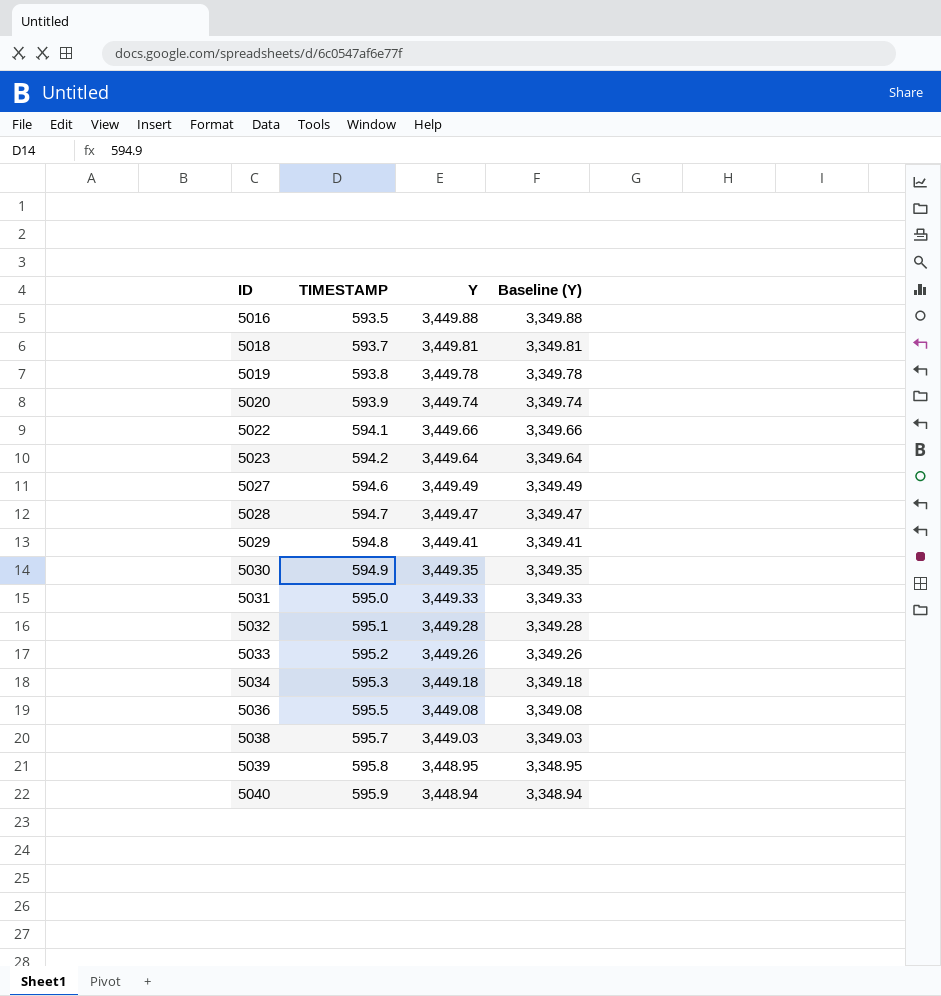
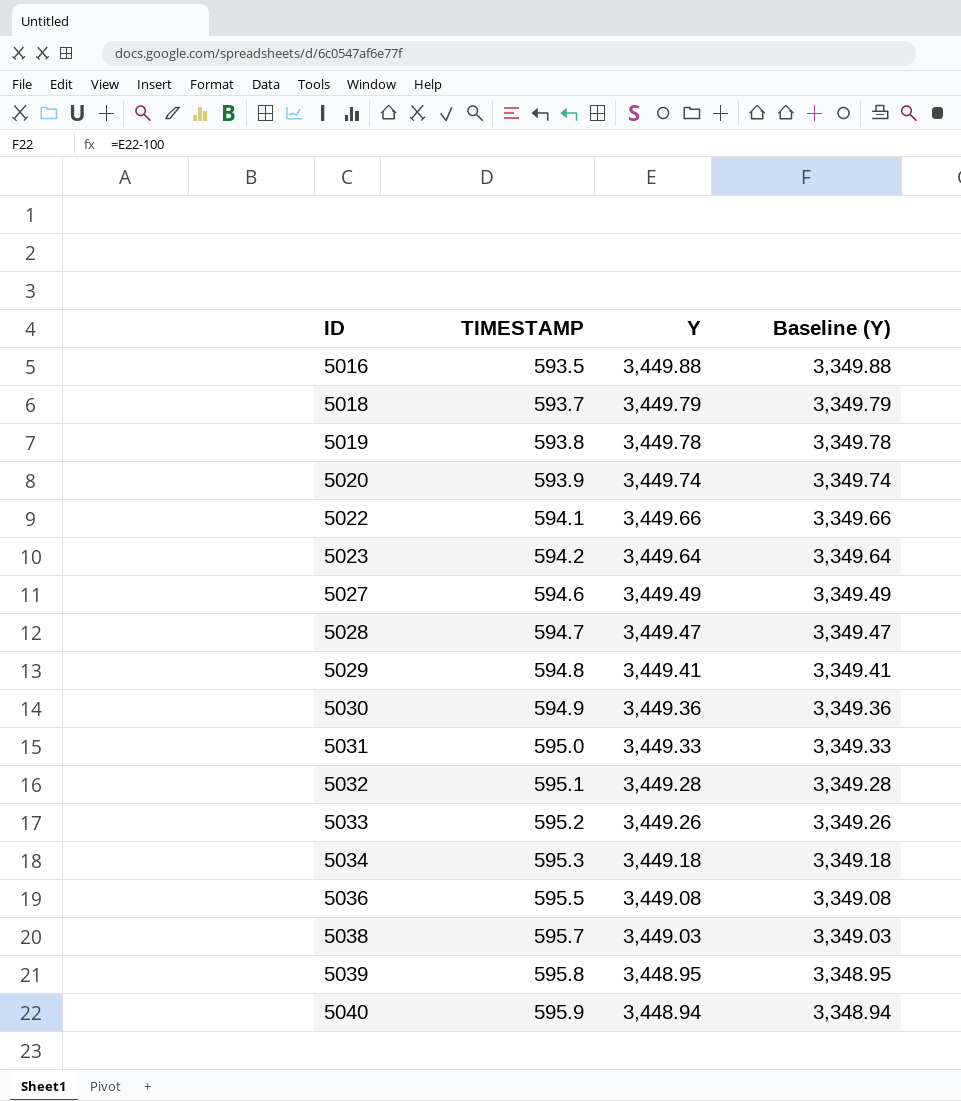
5018 | Y: 3,449.81 -> 3,449.79
5018 | Baseline (Y): 3,349.81 -> 3,349.79
5030 | Y: 3,449.35 -> 3,449.36
5030 | Baseline (Y): 3,349.35 -> 3,349.36

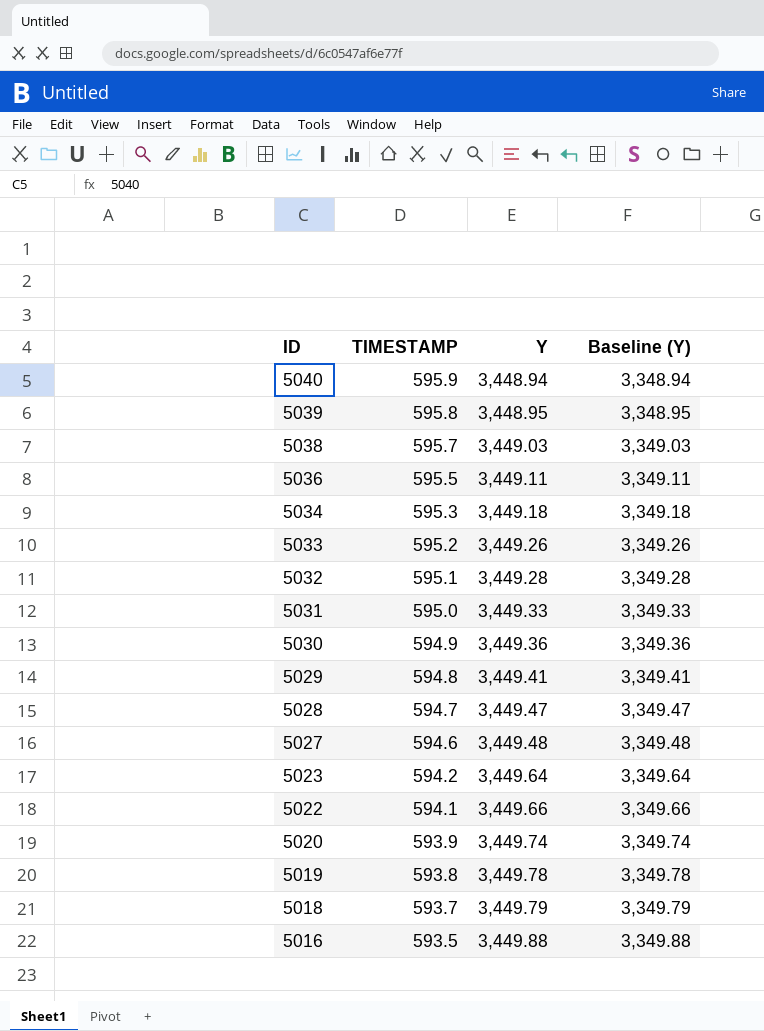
row order: ID ascending -> ID descending
5036 | Y: 3,449.08 -> 3,449.11
5036 | Baseline (Y): 3,349.08 -> 3,349.11
5027 | Y: 3,449.49 -> 3,449.48
5027 | Baseline (Y): 3,349.49 -> 3,349.48

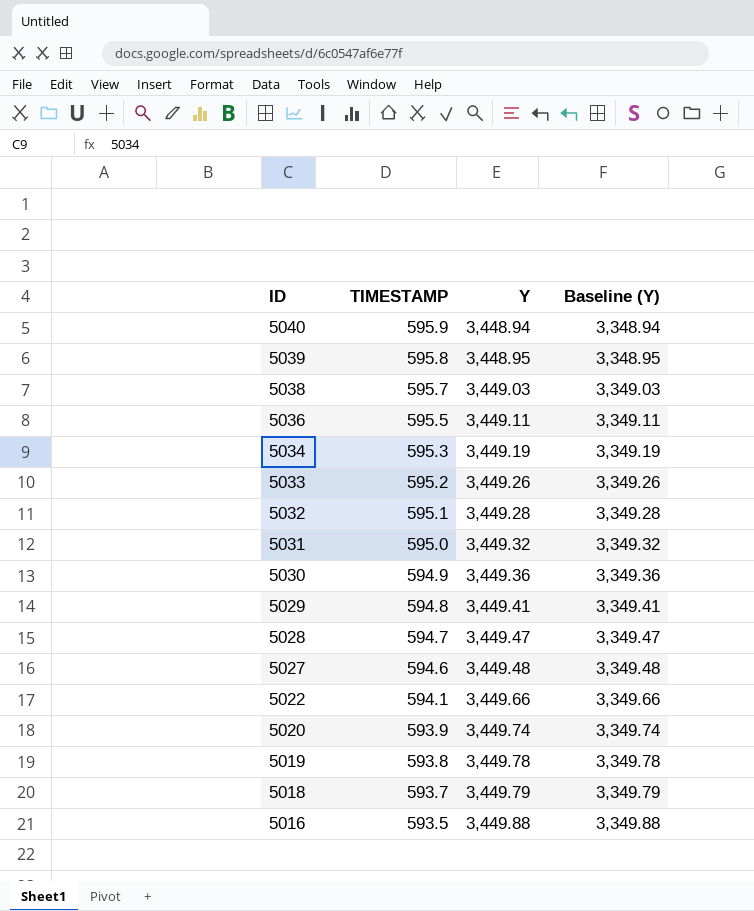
row 5023: 594.2 | 3,449.64 | 3,349.64 -> none
5034 | Y: 3,449.18 -> 3,449.19
5034 | Baseline (Y): 3,349.18 -> 3,349.19
5031 | Y: 3,449.33 -> 3,449.32
5031 | Baseline (Y): 3,349.33 -> 3,349.32

